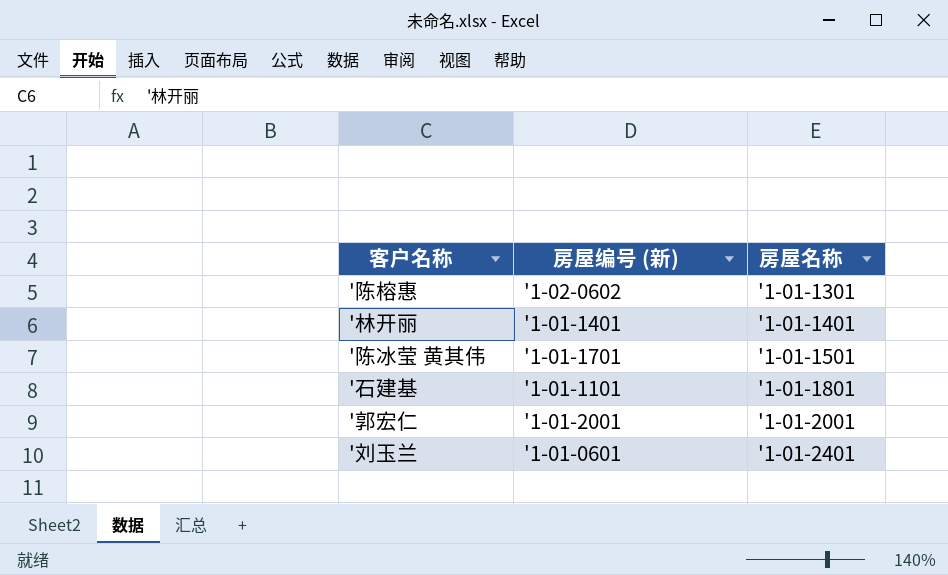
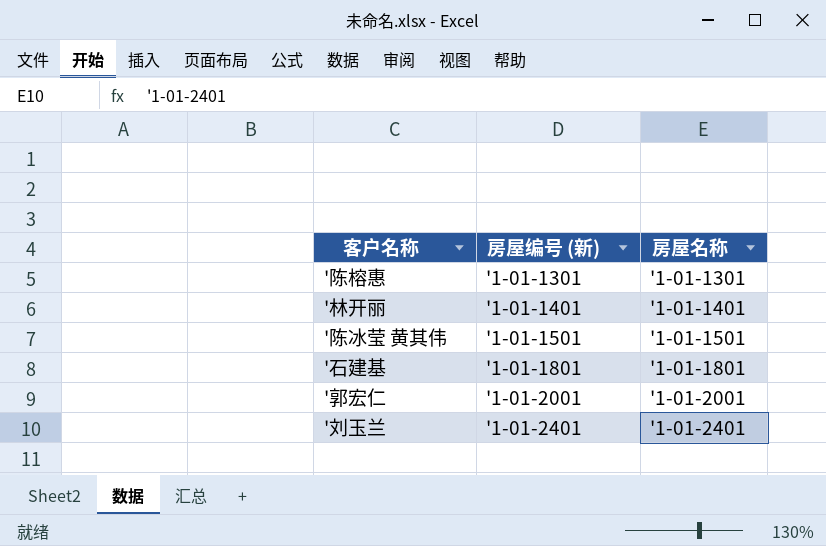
'陈榕惠 | 房屋编号 (新): '1-02-0602 -> '1-01-1301
'陈冰莹 黄其伟 | 房屋编号 (新): '1-01-1701 -> '1-01-1501
'石建基 | 房屋编号 (新): '1-01-1101 -> '1-01-1801
'刘玉兰 | 房屋编号 (新): '1-01-0601 -> '1-01-2401

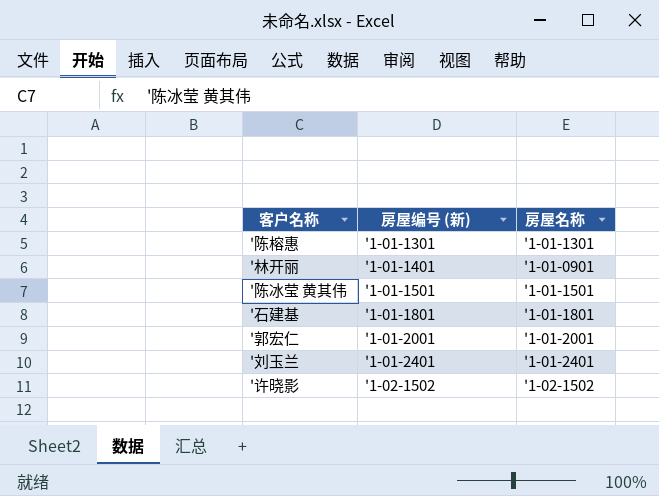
'林开丽 | 房屋名称: '1-01-1401 -> '1-01-0901
row '许晓影: none -> '1-02-1502 | '1-02-1502

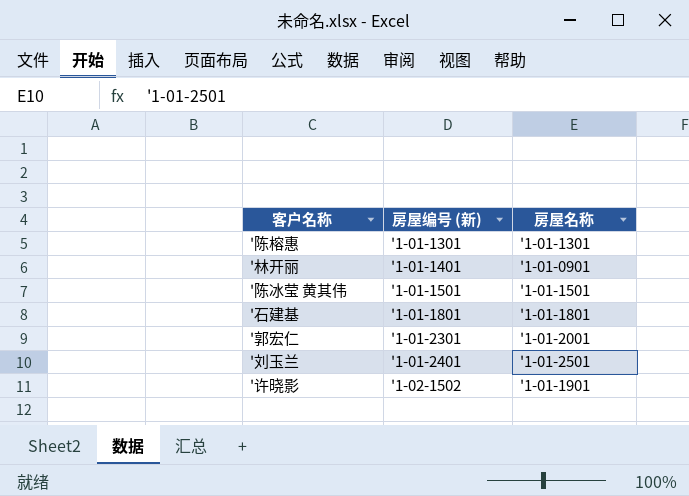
'郭宏仁 | 房屋编号 (新): '1-01-2001 -> '1-01-2301
'刘玉兰 | 房屋名称: '1-01-2401 -> '1-01-2501
'许晓影 | 房屋名称: '1-02-1502 -> '1-01-1901

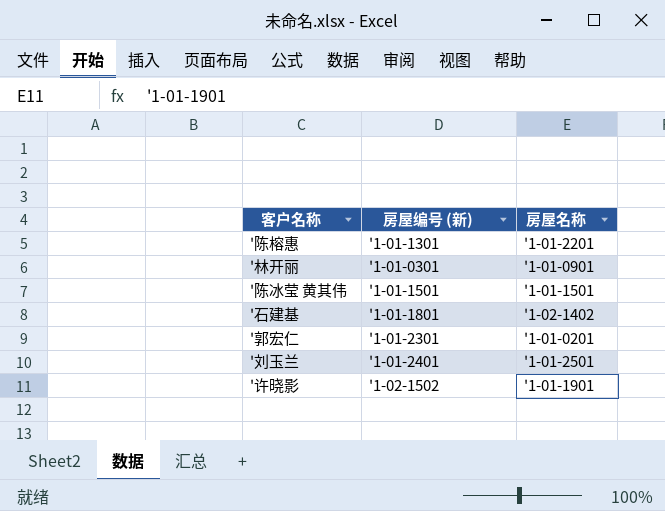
'陈榕惠 | 房屋名称: '1-01-1301 -> '1-01-2201
'林开丽 | 房屋编号 (新): '1-01-1401 -> '1-01-0301
'石建基 | 房屋名称: '1-01-1801 -> '1-02-1402
'郭宏仁 | 房屋名称: '1-01-2001 -> '1-01-0201

